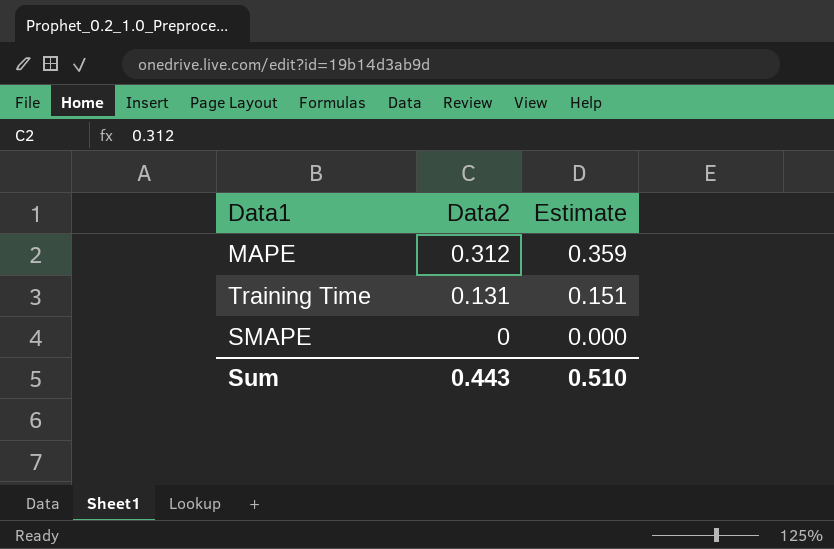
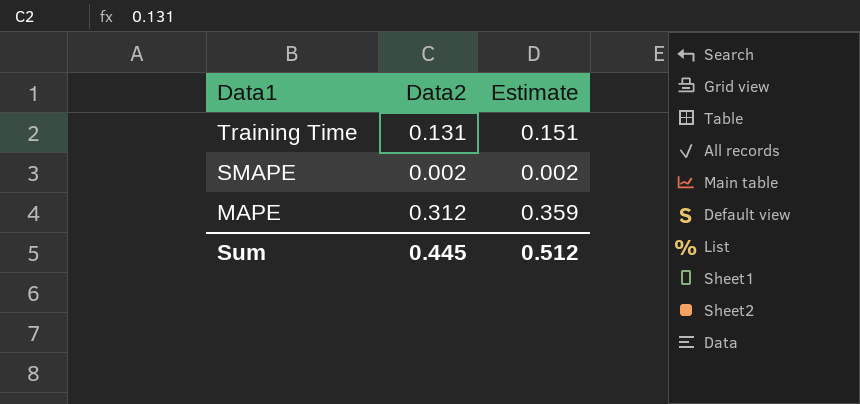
row order: Data2 descending -> Data1 descending
SMAPE | Data2: 0 -> 0.002
SMAPE | Estimate: 0.000 -> 0.002
Sum | Data2: 0.443 -> 0.445
Sum | Estimate: 0.510 -> 0.512

